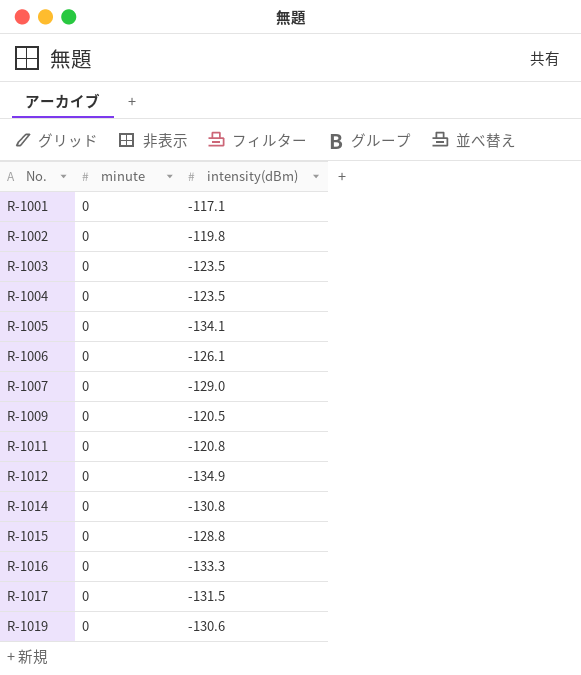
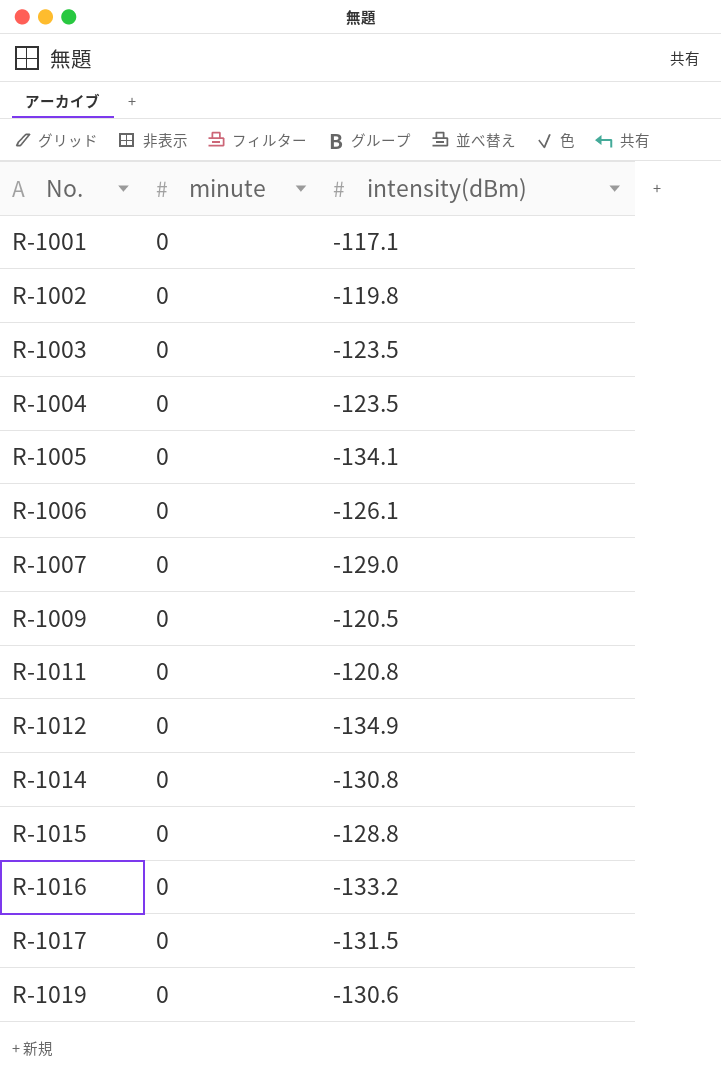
R-1016 | intensity(dBm): -133.3 -> -133.2

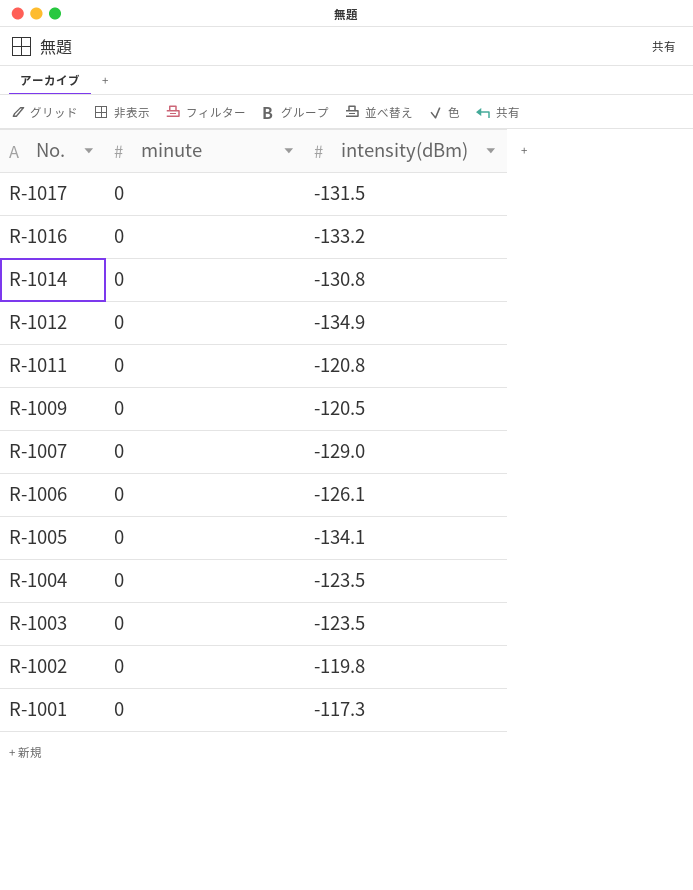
row order: No. ascending -> No. descending
row R-1015: 0 | -128.8 -> none
row R-1019: 0 | -130.6 -> none
R-1001 | intensity(dBm): -117.1 -> -117.3

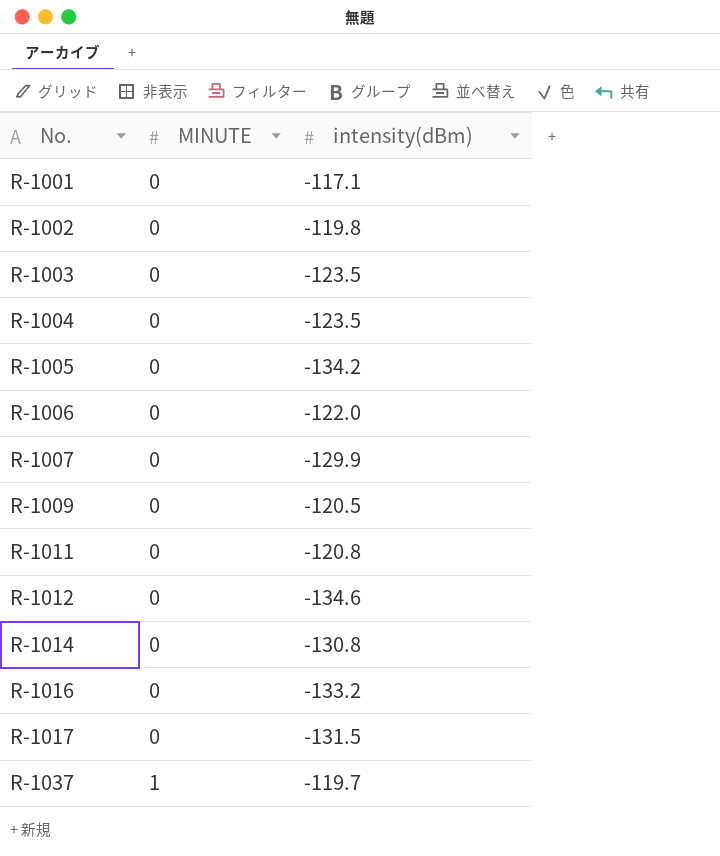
row order: No. descending -> No. ascending
column name: minute -> MINUTE
R-1001 | intensity(dBm): -117.3 -> -117.1
R-1005 | intensity(dBm): -134.1 -> -134.2
R-1006 | intensity(dBm): -126.1 -> -122.0
R-1007 | intensity(dBm): -129.0 -> -129.9
R-1012 | intensity(dBm): -134.9 -> -134.6
row R-1037: none -> 1 | -119.7

